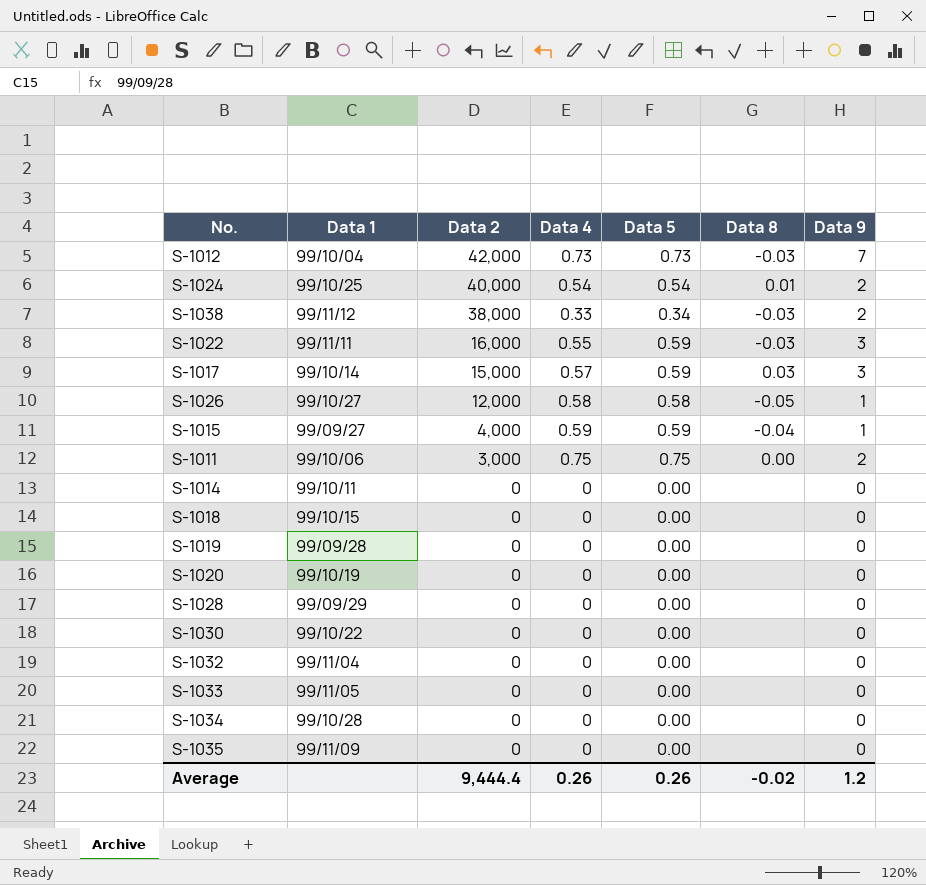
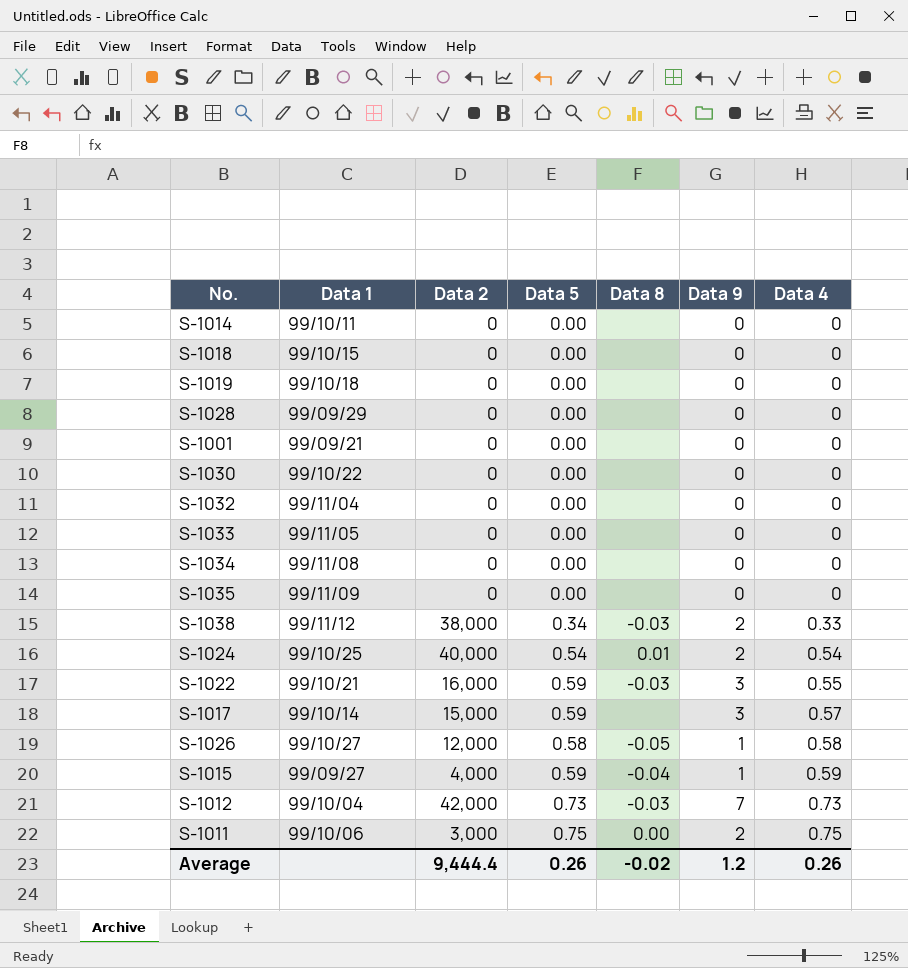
row order: Data 2 descending -> Data 4 ascending
column Data 4 | position: 4 -> 7
row S-1020: 99/10/19 | 0 | 0 | 0.00 | none | 0 -> none
S-1019 | Data 1: 99/09/28 -> 99/10/18
row S-1001: none -> 99/09/21 | 0 | 0.00 | none | 0 | 0
S-1034 | Data 1: 99/10/28 -> 99/11/08
S-1022 | Data 1: 99/11/11 -> 99/10/21
S-1017 | Data 8: 0.03 -> none

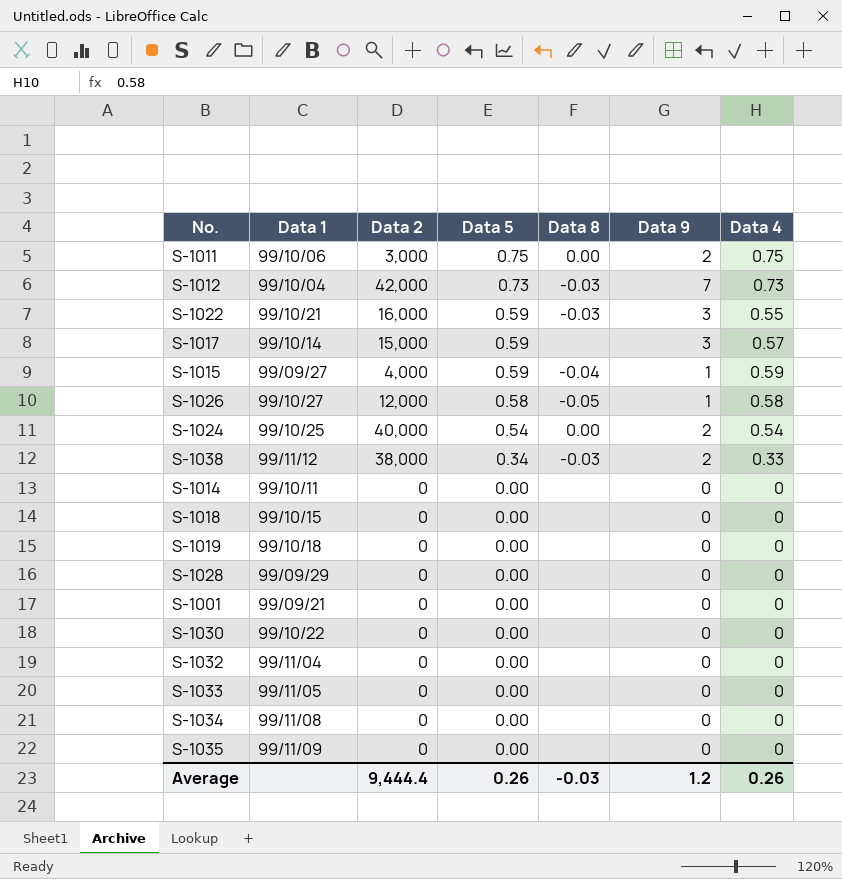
row order: Data 4 ascending -> Data 5 descending
S-1024 | Data 8: 0.01 -> 0.00
Average | Data 8: -0.02 -> -0.03

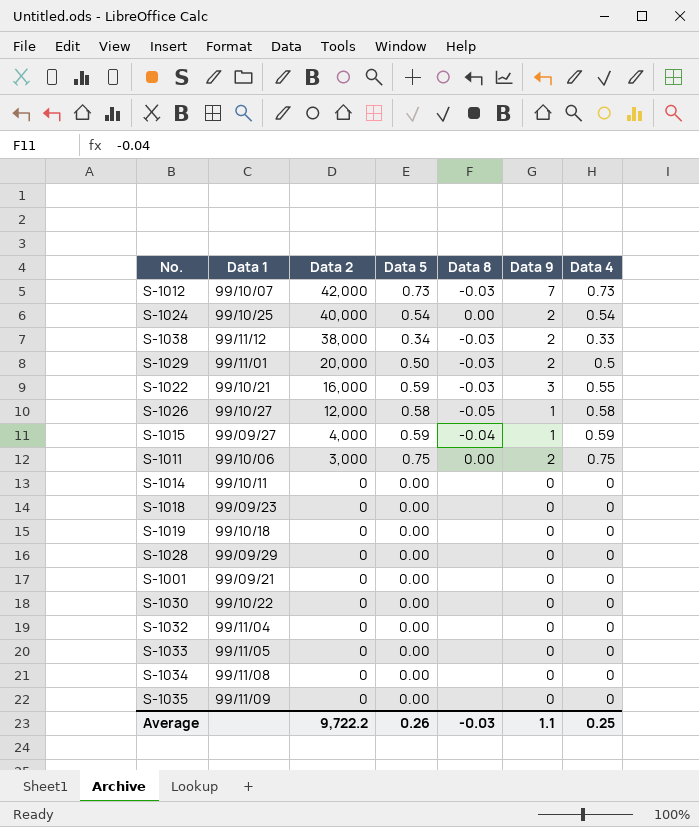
row order: Data 5 descending -> Data 2 descending
row S-1017: 99/10/14 | 15,000 | 0.59 | none | 3 | 0.57 -> none
S-1012 | Data 1: 99/10/04 -> 99/10/07
row S-1029: none -> 99/11/01 | 20,000 | 0.50 | -0.03 | 2 | 0.5
S-1018 | Data 1: 99/10/15 -> 99/09/23
Average | Data 2: 9,444.4 -> 9,722.2
Average | Data 9: 1.2 -> 1.1
Average | Data 4: 0.26 -> 0.25

